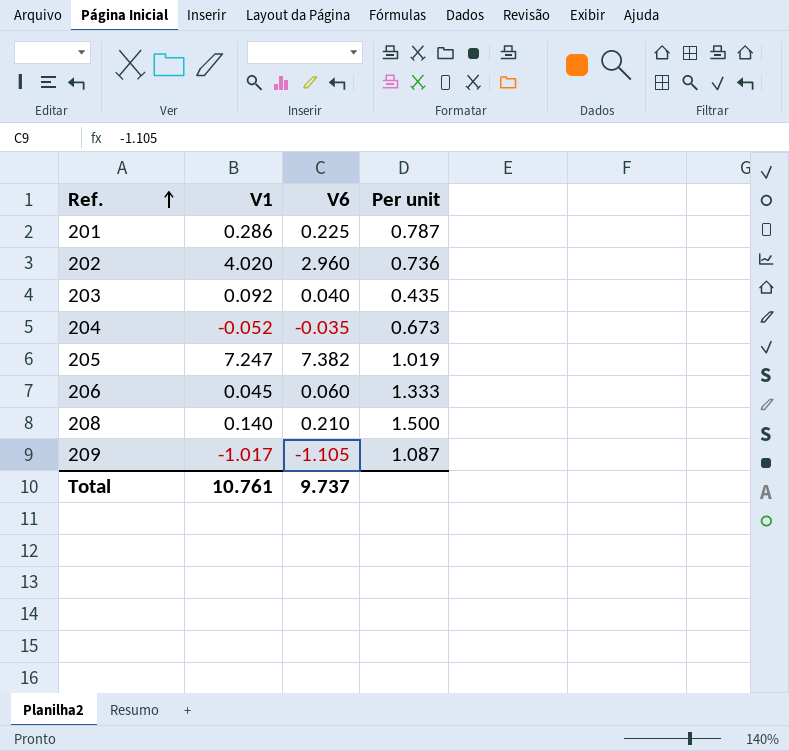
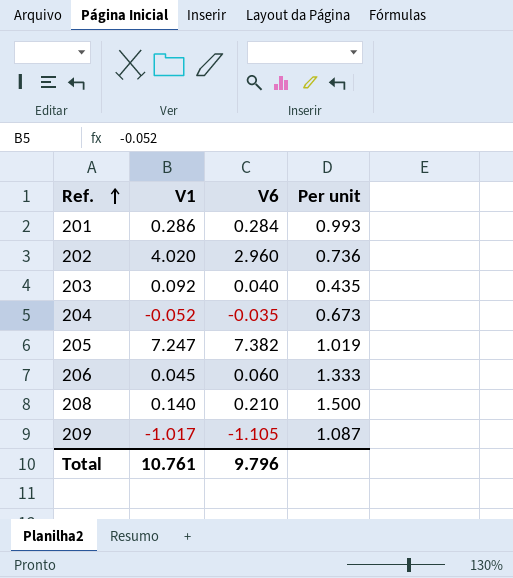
201 | V6: 0.225 -> 0.284
201 | Per unit: 0.787 -> 0.993
Total | V6: 9.737 -> 9.796

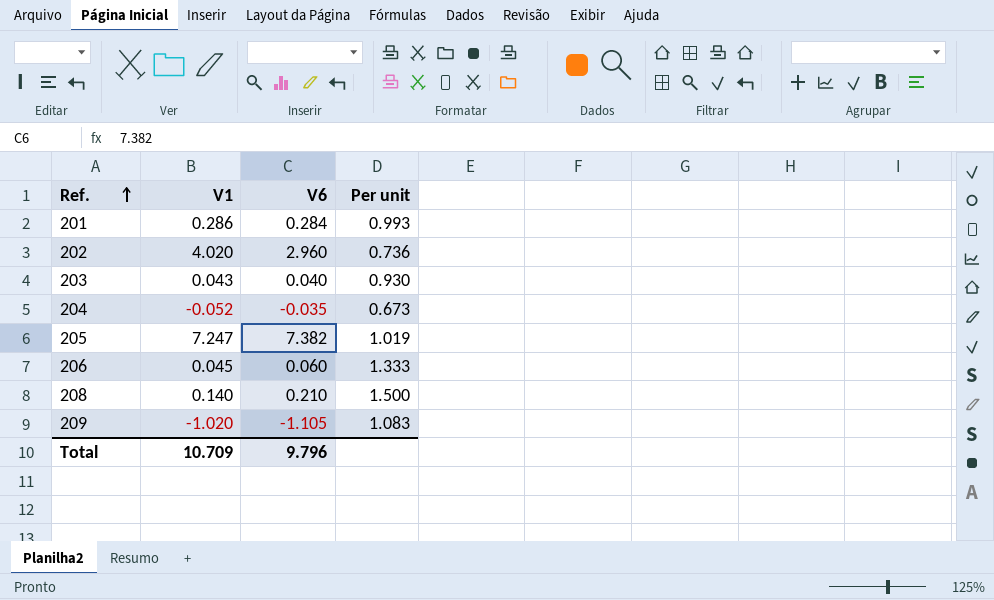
203 | V1: 0.092 -> 0.043
203 | Per unit: 0.435 -> 0.930
209 | V1: -1.017 -> -1.020
209 | Per unit: 1.087 -> 1.083
Total | V1: 10.761 -> 10.709

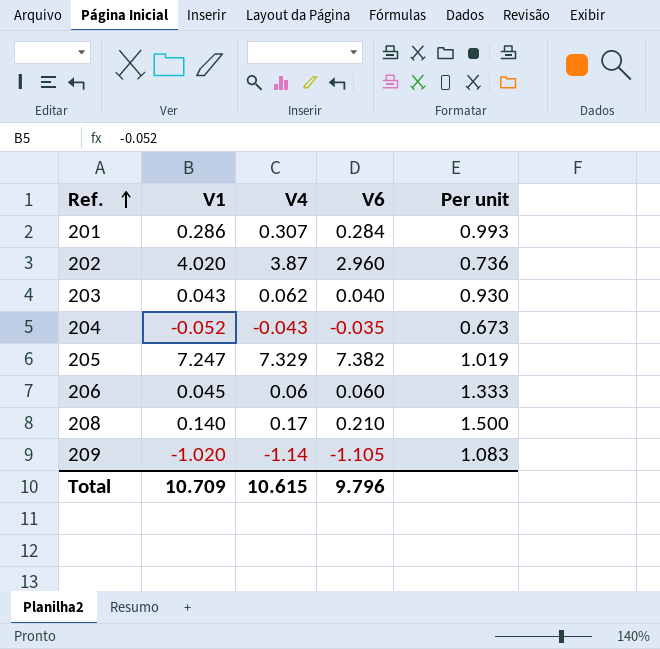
column V4 | position: none -> 3

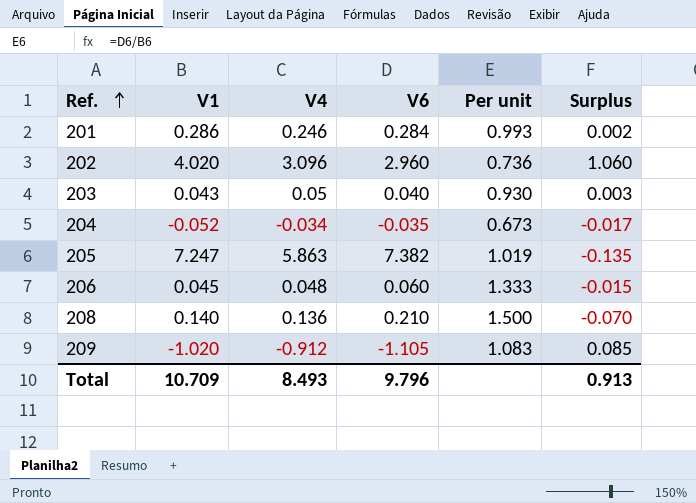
column Surplus | formula: none -> [V1] - [V6]
201 | V4: 0.307 -> 0.246
202 | V4: 3.87 -> 3.096
203 | V4: 0.062 -> 0.05
204 | V4: -0.043 -> -0.034
205 | V4: 7.329 -> 5.863
206 | V4: 0.06 -> 0.048
208 | V4: 0.17 -> 0.136
209 | V4: -1.14 -> -0.912
Total | V4: 10.615 -> 8.493

